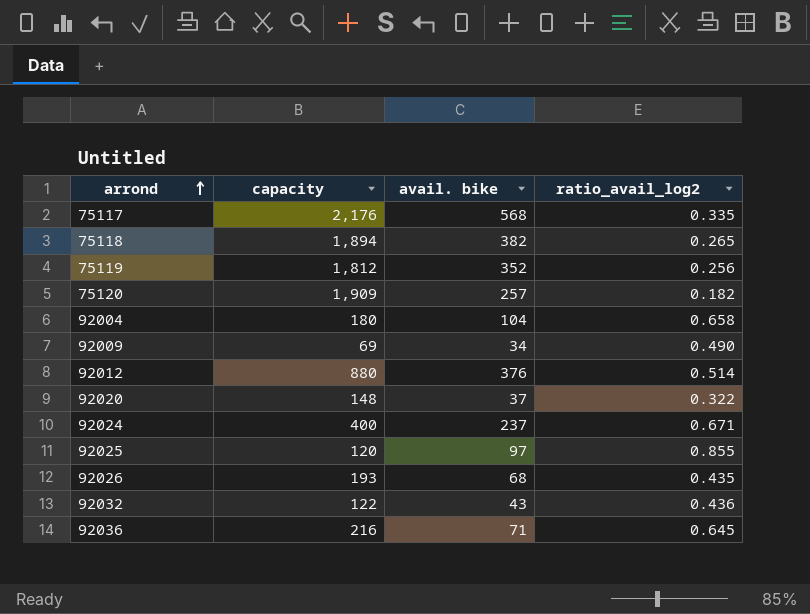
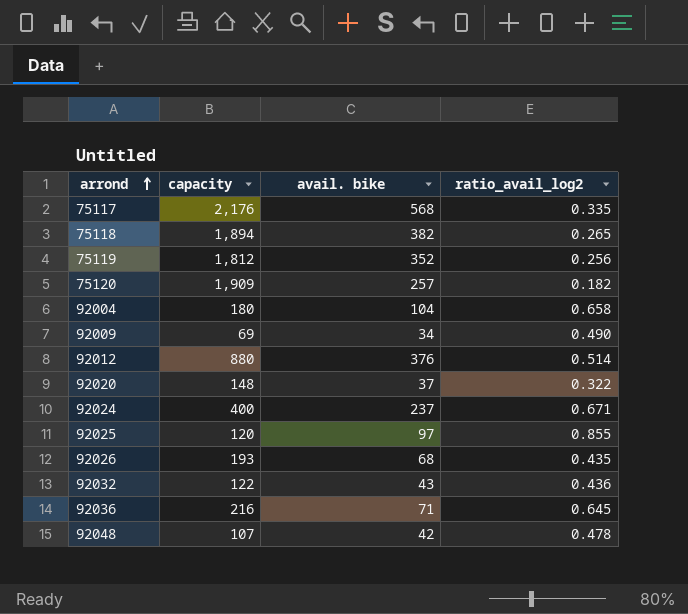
row 92048: none -> 107 | 42 | 0.478

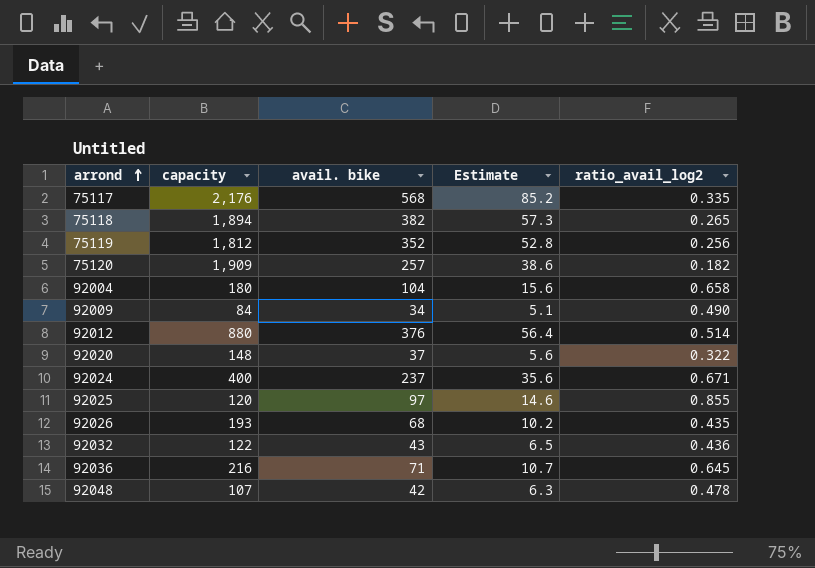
column Estimate | formula: none -> [avail. bike] * 0.15
92009 | capacity: 69 -> 84

